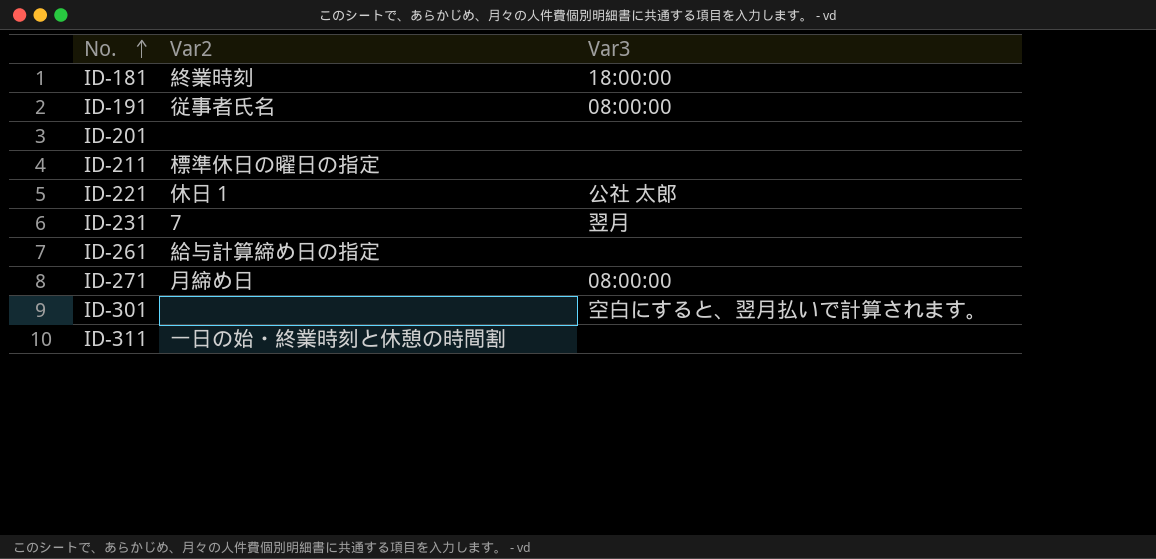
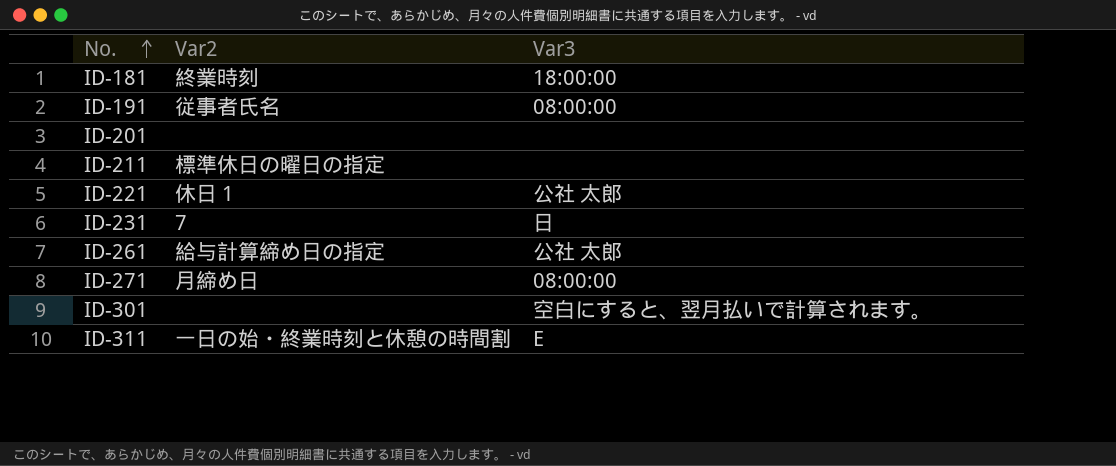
ID-231 | Var3: 翌月 -> 日
ID-261 | Var3: none -> 公社 太郎
ID-311 | Var3: none -> E

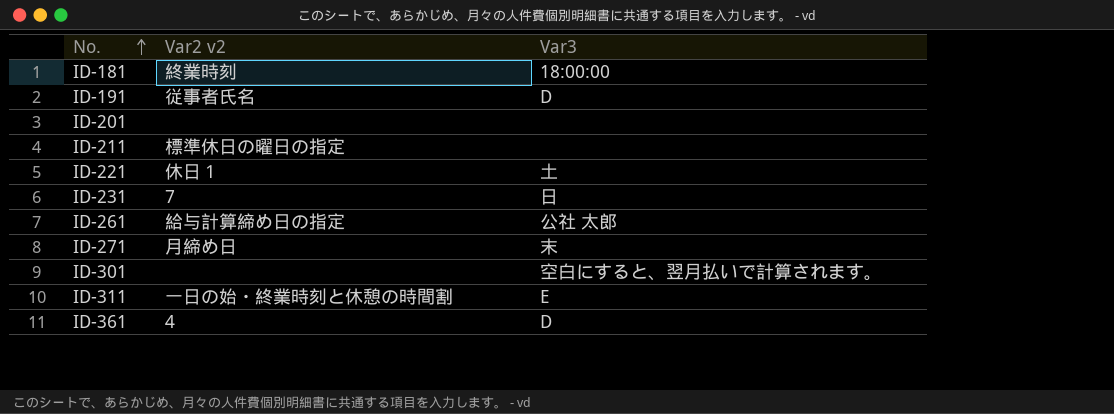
column name: Var2 -> Var2 v2
ID-191 | Var3: 08:00:00 -> D
ID-221 | Var3: 公社 太郎 -> 土
ID-271 | Var3: 08:00:00 -> 末
row ID-361: none -> 4 | D

